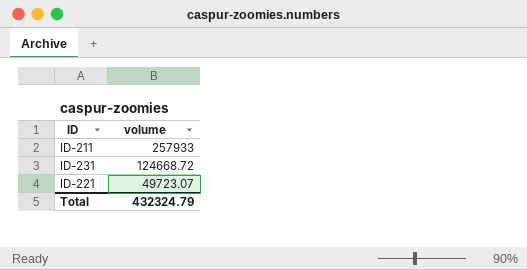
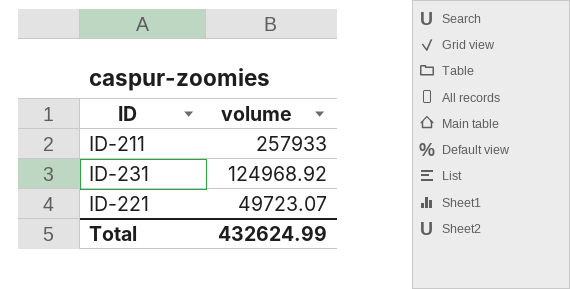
ID-231 | volume: 124668.72 -> 124968.92
Total | volume: 432324.79 -> 432624.99

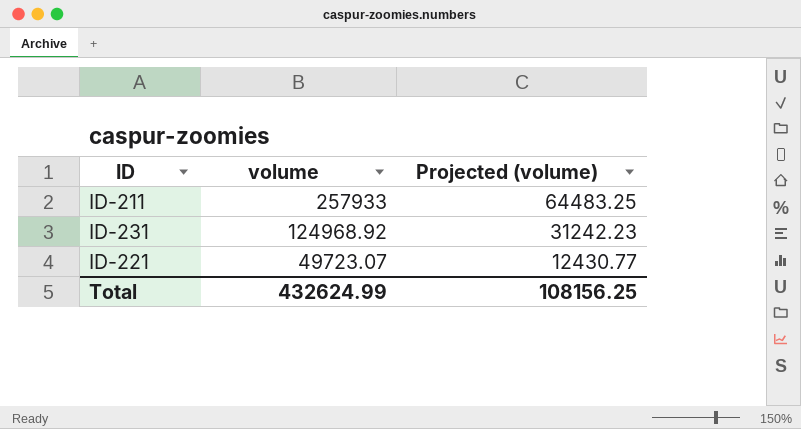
column Projected (volume) | formula: none -> [volume] * 0.25

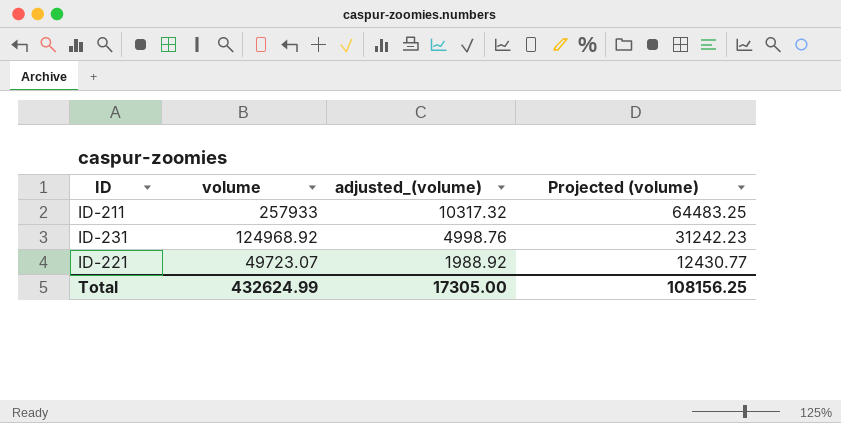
column adjusted_(volume) | formula: none -> [volume] * 0.04

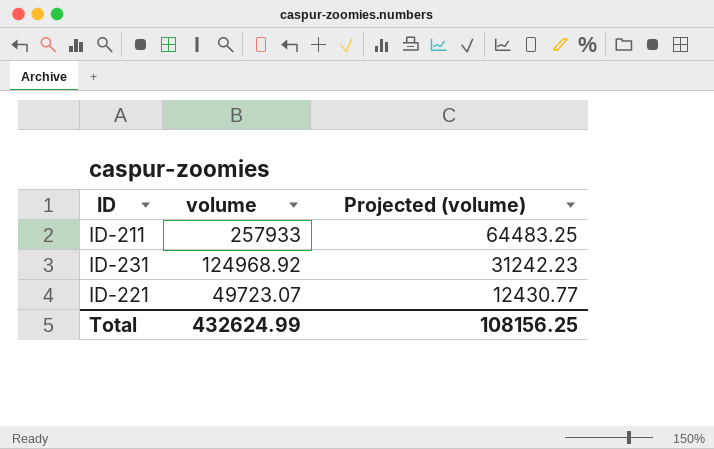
column adjusted_(volume) | formula: [volume] * 0.04 -> none

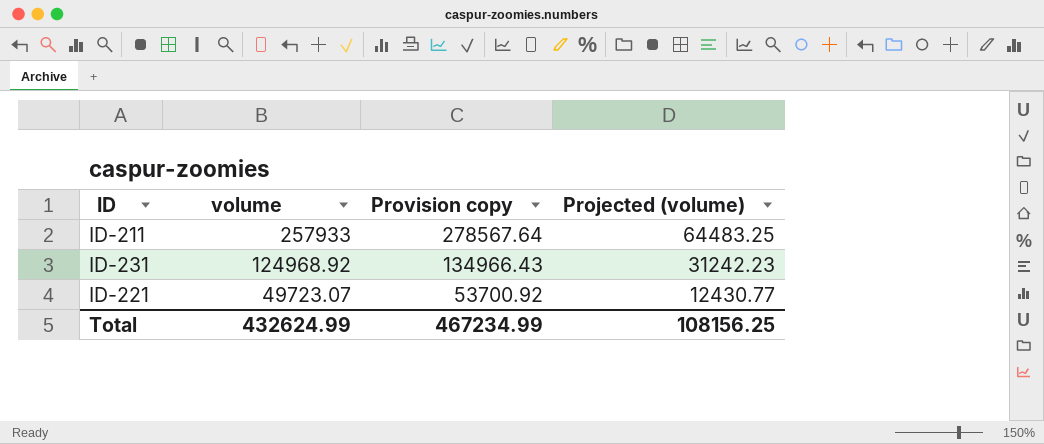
column Provision copy | formula: none -> [volume] * 1.08

